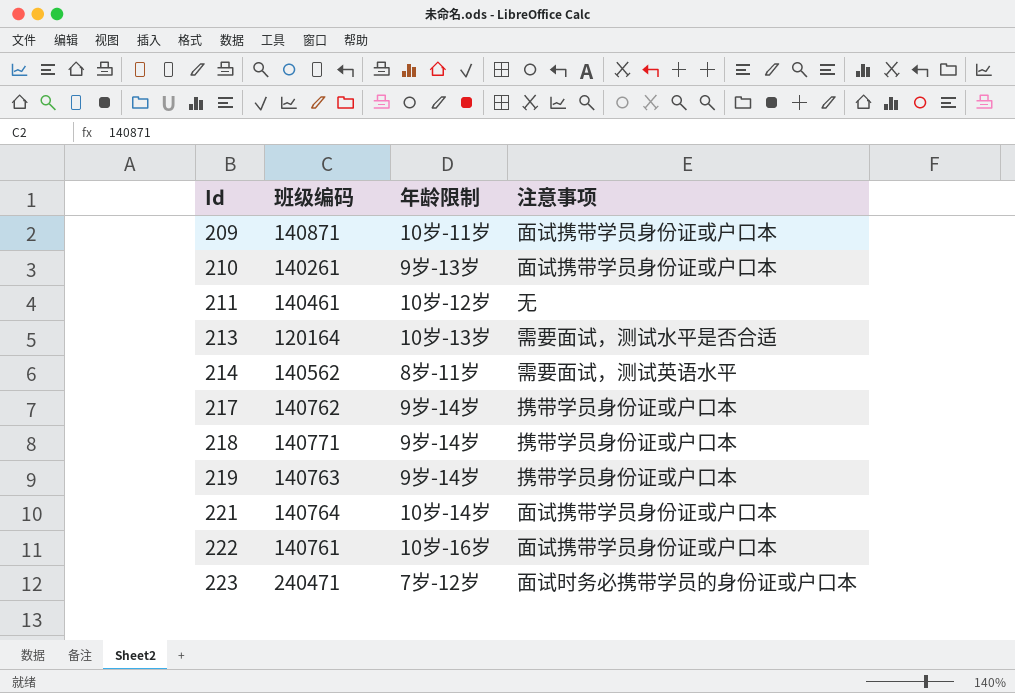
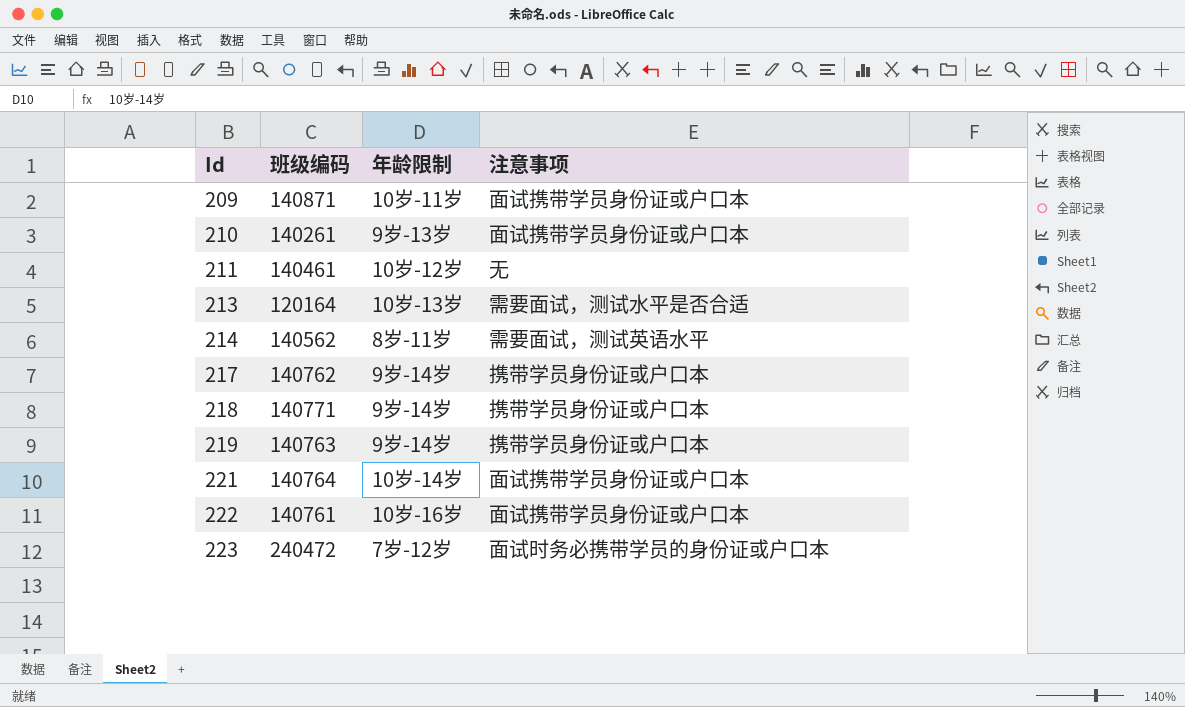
223 | 班级编码: 240471 -> 240472

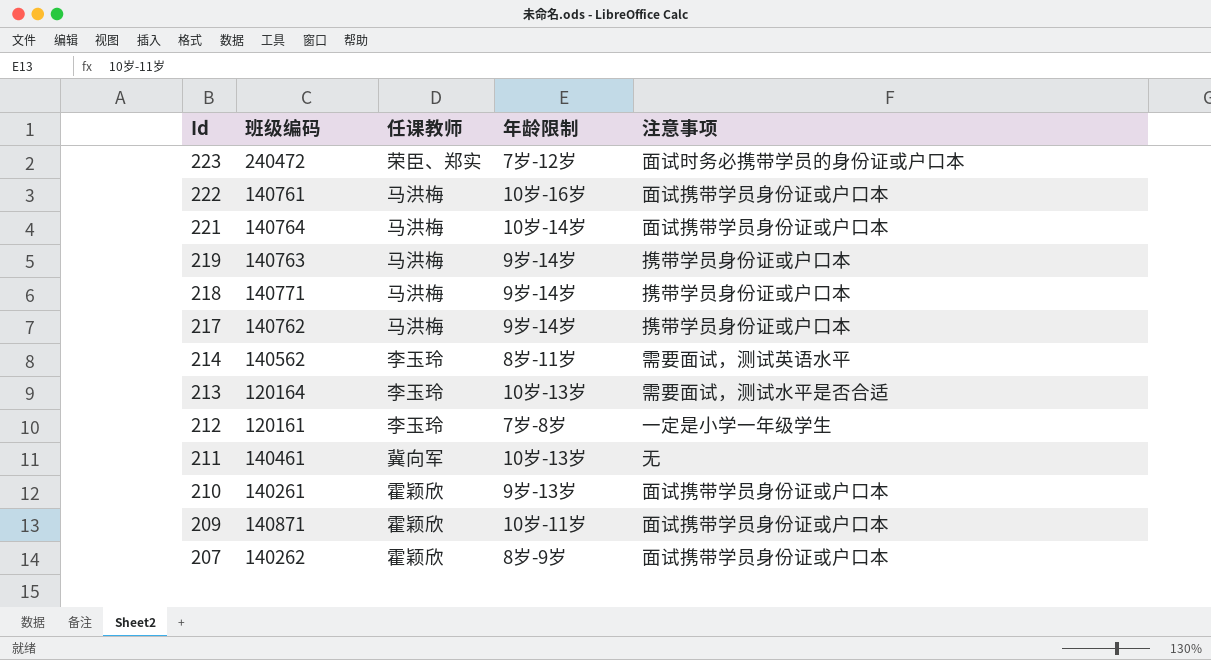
row order: Id ascending -> Id descending
column 任课教师 | position: none -> 3
row 212: none -> 120161 | 李玉玲 | 7岁-8岁 | 一定是小学一年级学生
211 | 年龄限制: 10岁-12岁 -> 10岁-13岁
row 207: none -> 140262 | 霍颖欣 | 8岁-9岁 | 面试携带学员身份证或户口本

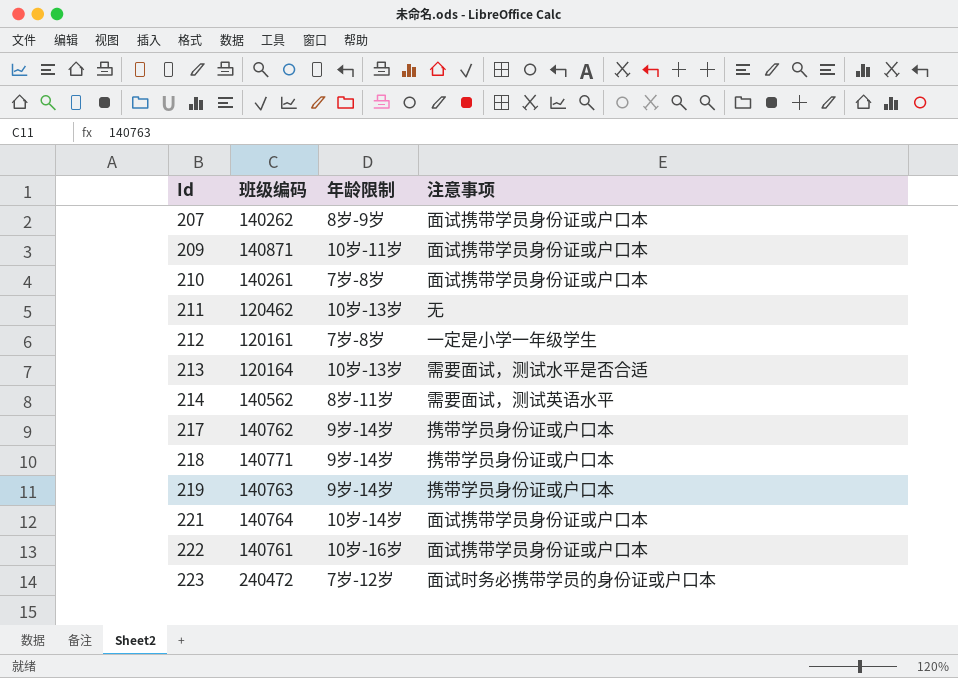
row order: Id descending -> Id ascending
column 任课教师 | position: 3 -> none
210 | 年龄限制: 9岁-13岁 -> 7岁-8岁
211 | 班级编码: 140461 -> 120462

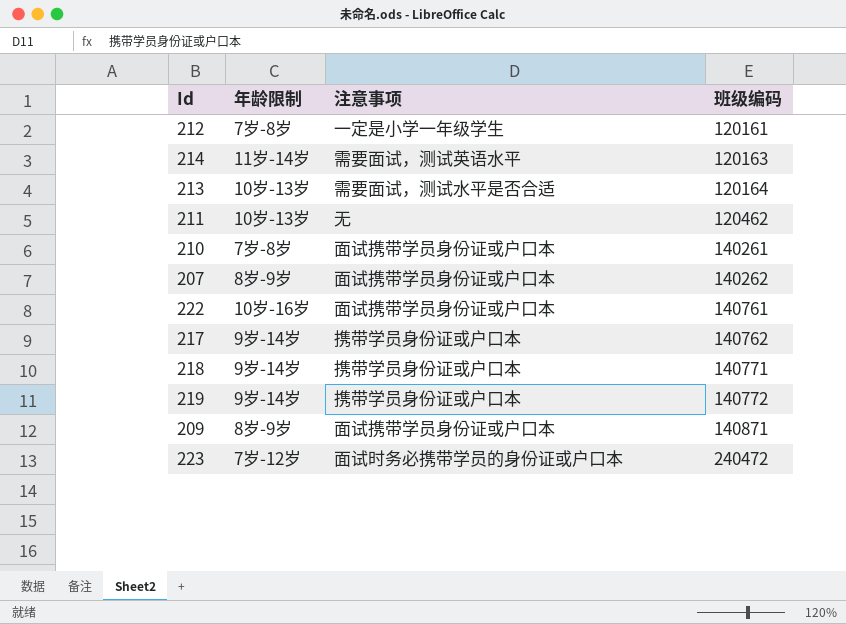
row order: Id ascending -> 班级编码 ascending
column 班级编码 | position: 2 -> 4
row 221: 140764 | 10岁-14岁 | 面试携带学员身份证或户口本 -> none
214 | 年龄限制: 8岁-11岁 -> 11岁-14岁
214 | 班级编码: 140562 -> 120163
219 | 班级编码: 140763 -> 140772
209 | 年龄限制: 10岁-11岁 -> 8岁-9岁

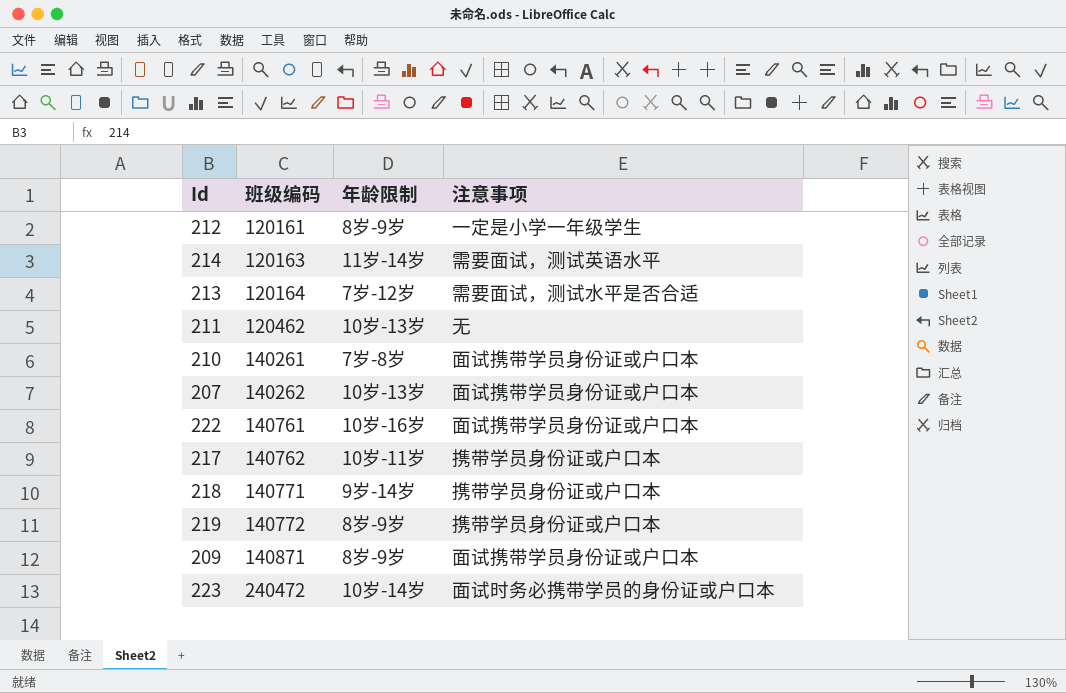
column 班级编码 | position: 4 -> 2
212 | 年龄限制: 7岁-8岁 -> 8岁-9岁
213 | 年龄限制: 10岁-13岁 -> 7岁-12岁
207 | 年龄限制: 8岁-9岁 -> 10岁-13岁
217 | 年龄限制: 9岁-14岁 -> 10岁-11岁
219 | 年龄限制: 9岁-14岁 -> 8岁-9岁
223 | 年龄限制: 7岁-12岁 -> 10岁-14岁

